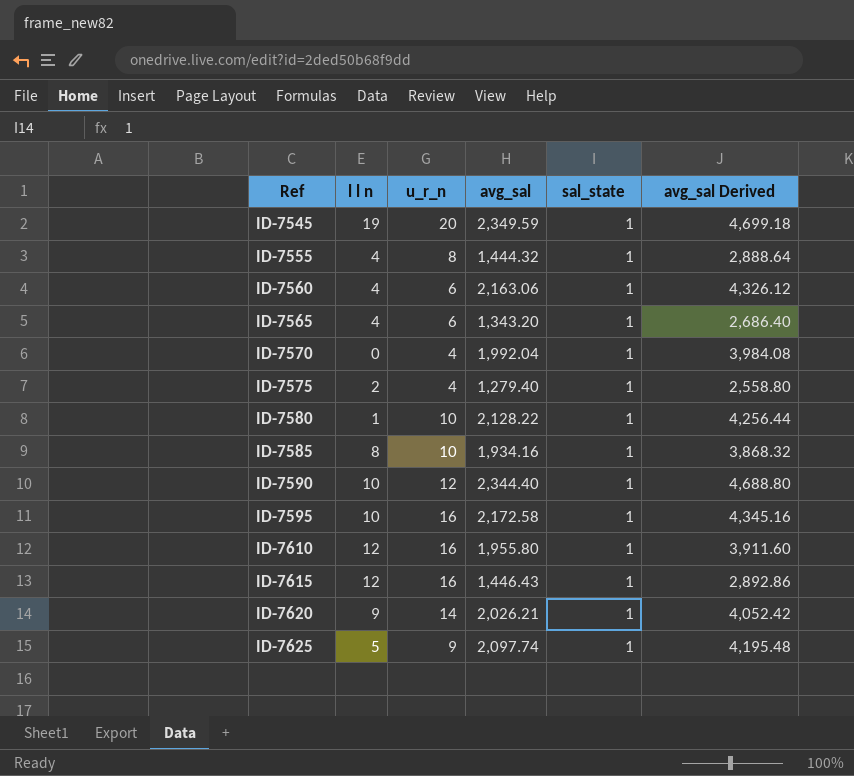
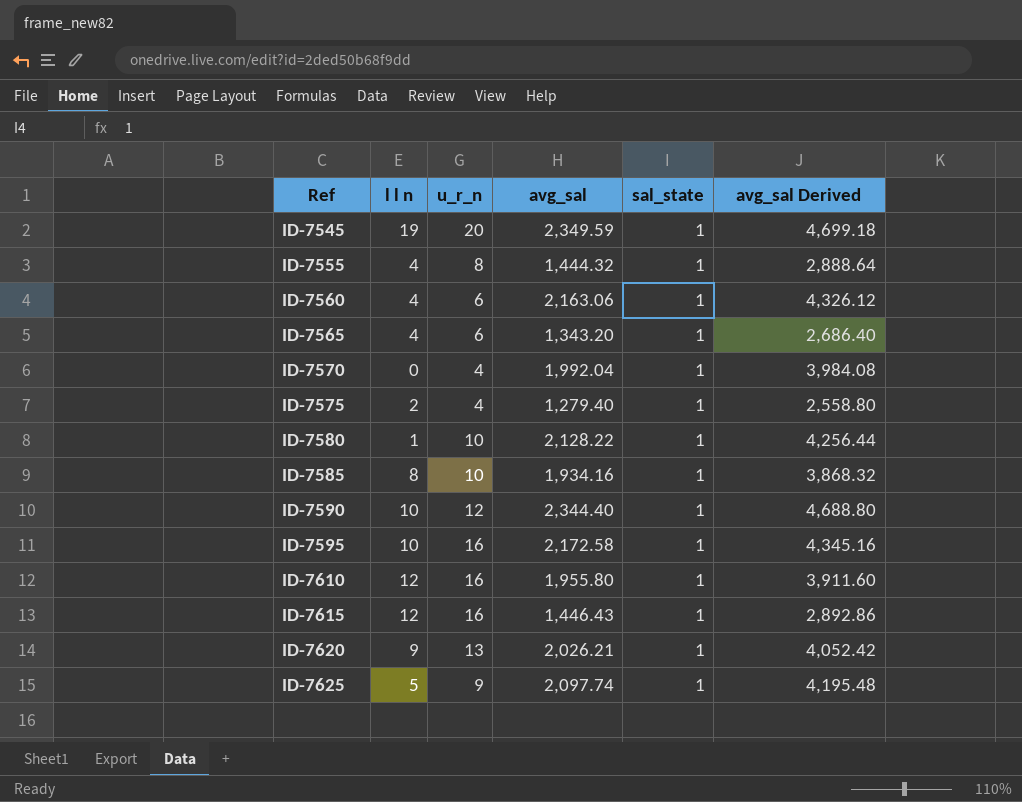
ID-7620 | u_r_n: 14 -> 13

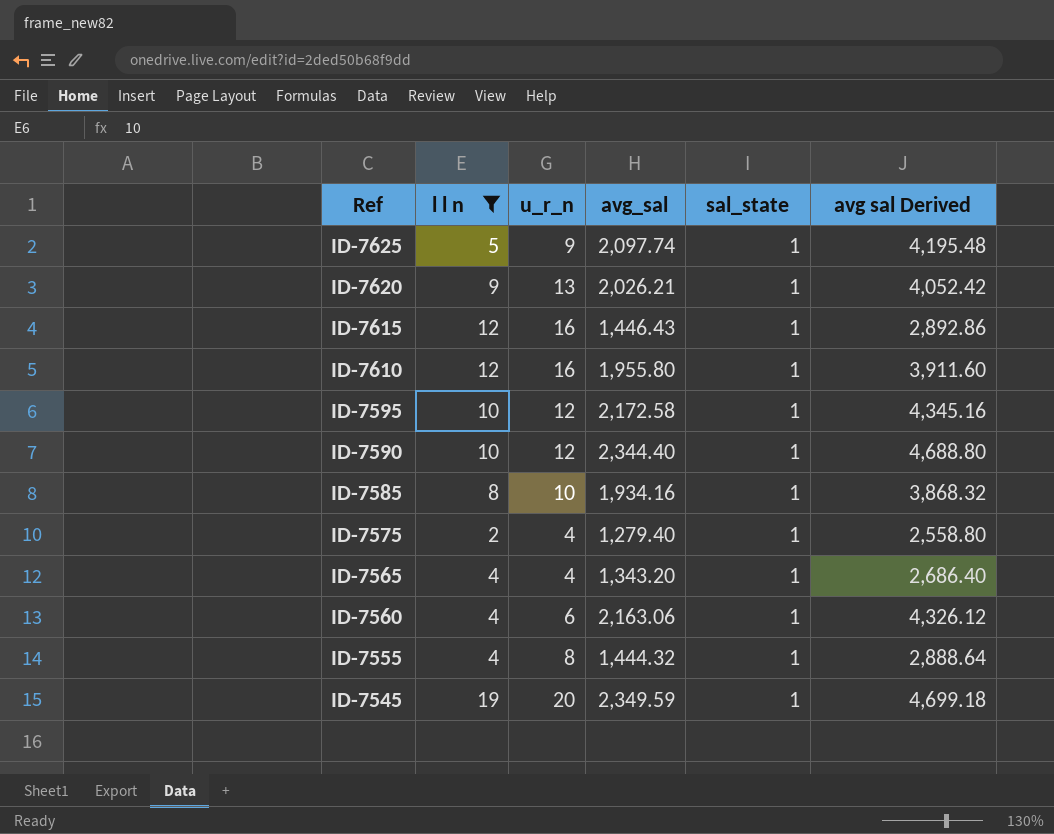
filter: none -> l l n >= 2
row order: Ref ascending -> Ref descending
column name: avg_sal Derived -> avg sal Derived
ID-7595 | u_r_n: 16 -> 12
ID-7565 | u_r_n: 6 -> 4

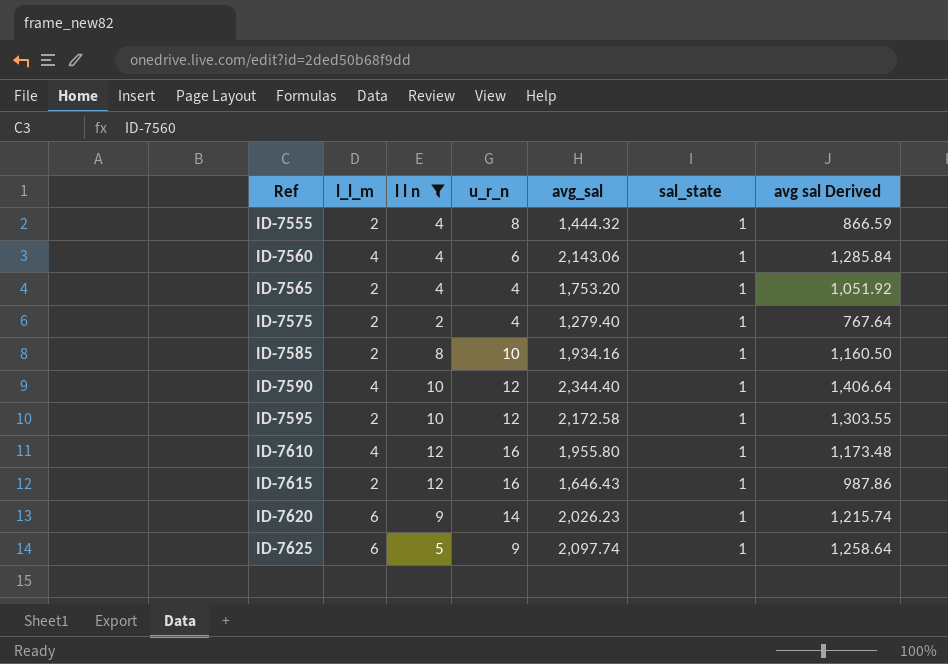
row order: Ref descending -> Ref ascending
column l_l_m | position: none -> 2
column avg sal Derived | formula: [avg_sal] * 2 -> [avg_sal] * 0.6
row ID-7545: 19 | 20 | 2,349.59 | 1 | 4,699.18 -> none
ID-7560 | avg_sal: 2,163.06 -> 2,143.06
ID-7565 | avg_sal: 1,343.20 -> 1,753.20
ID-7615 | avg_sal: 1,446.43 -> 1,646.43
ID-7620 | u_r_n: 13 -> 14
ID-7620 | avg_sal: 2,026.21 -> 2,026.23

